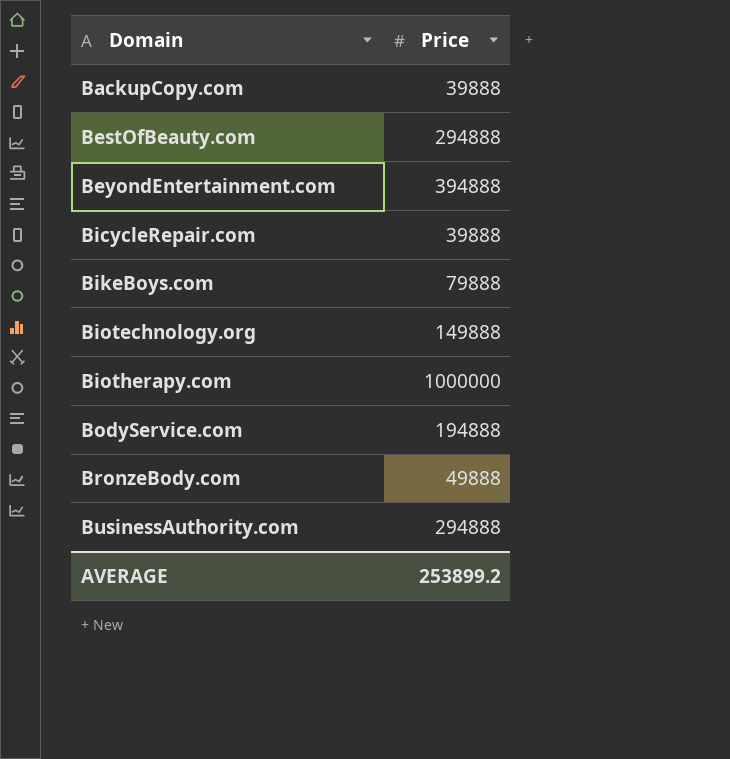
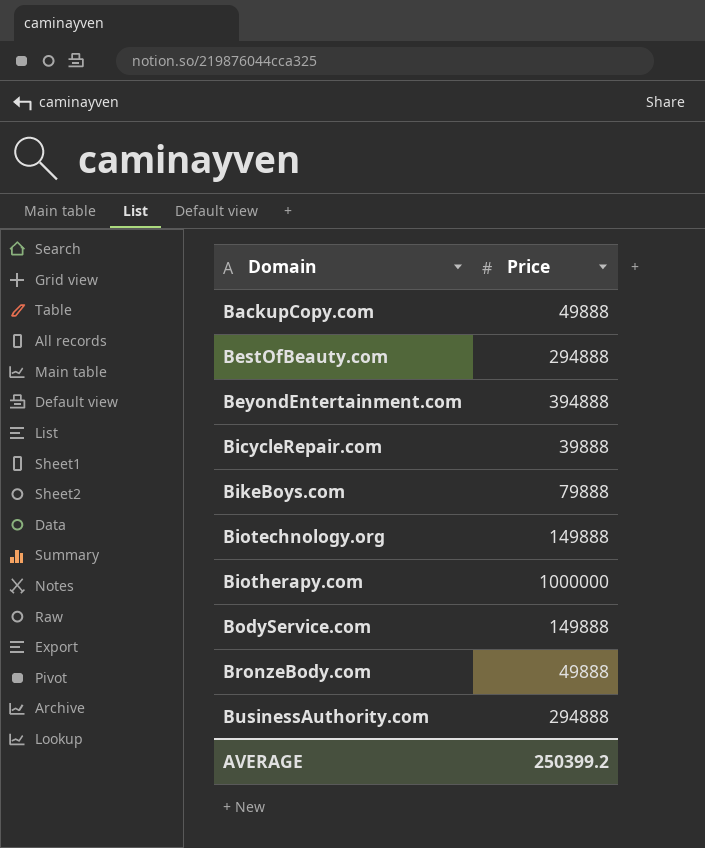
BackupCopy.com | Price: 39888 -> 49888
BodyService.com | Price: 194888 -> 149888
AVERAGE | Price: 253899.2 -> 250399.2

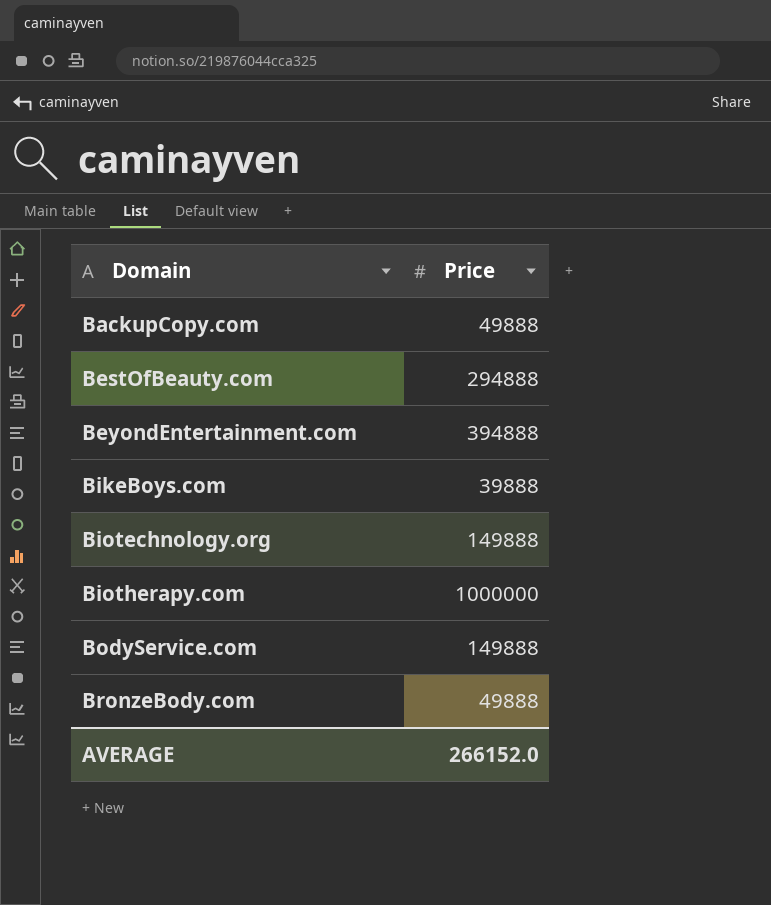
row BicycleRepair.com: 39888 -> none
row BusinessAuthority.com: 294888 -> none
BikeBoys.com | Price: 79888 -> 39888
AVERAGE | Price: 250399.2 -> 266152.0

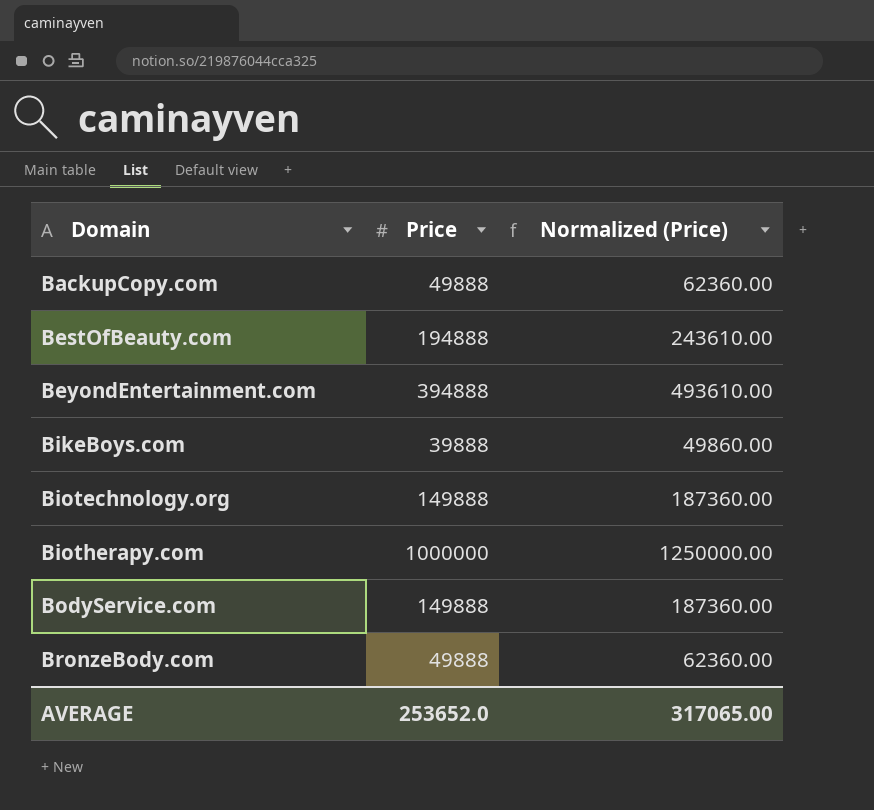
column Normalized (Price) | formula: none -> [Price] * 1.25
BestOfBeauty.com | Price: 294888 -> 194888
AVERAGE | Price: 266152.0 -> 253652.0

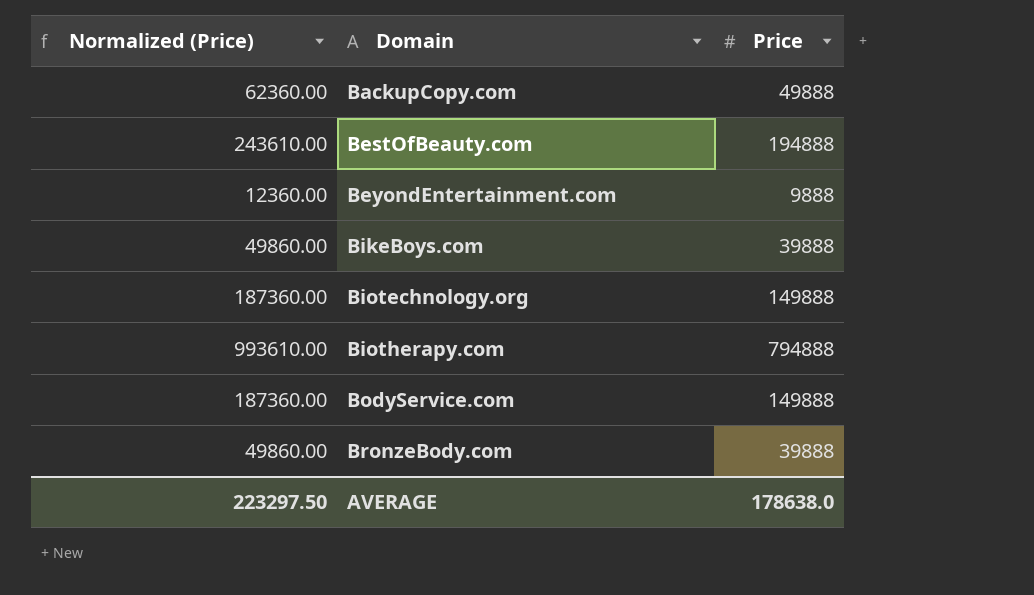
column Normalized (Price) | position: 3 -> 1
BeyondEntertainment.com | Normalized (Price): 493610.00 -> 12360.00
BeyondEntertainment.com | Price: 394888 -> 9888
Biotherapy.com | Normalized (Price): 1250000.00 -> 993610.00
Biotherapy.com | Price: 1000000 -> 794888
BronzeBody.com | Normalized (Price): 62360.00 -> 49860.00
BronzeBody.com | Price: 49888 -> 39888
AVERAGE | Normalized (Price): 317065.00 -> 223297.50
AVERAGE | Price: 253652.0 -> 178638.0

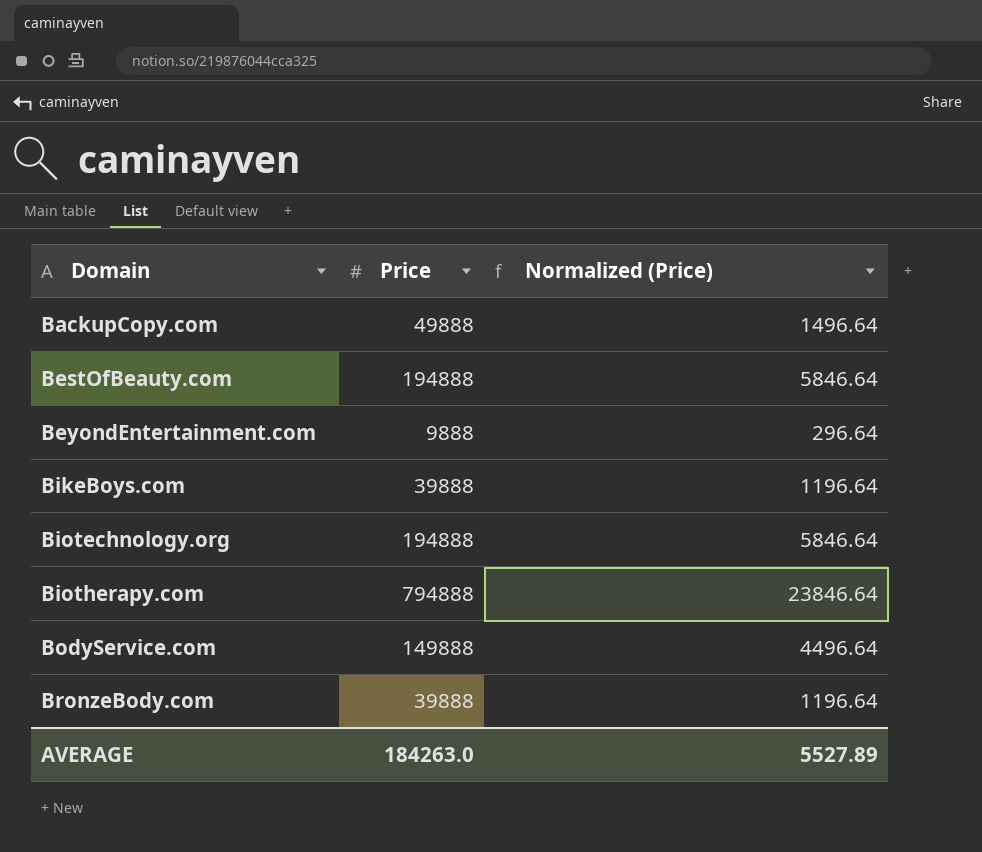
column Normalized (Price) | formula: [Price] * 1.25 -> [Price] * 0.03
column Normalized (Price) | position: 1 -> 3
Biotechnology.org | Price: 149888 -> 194888
AVERAGE | Price: 178638.0 -> 184263.0
AVERAGE | Normalized (Price): 223297.50 -> 5527.89

